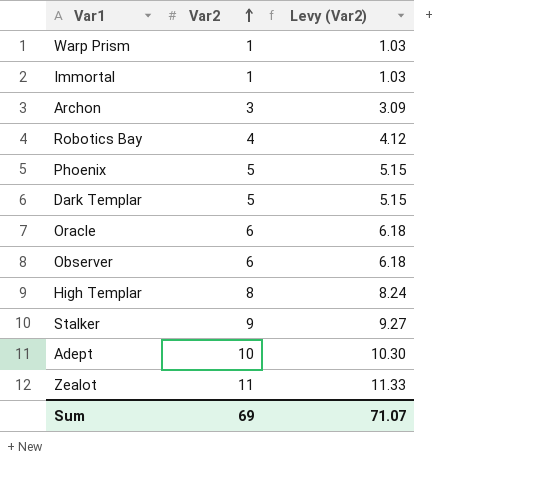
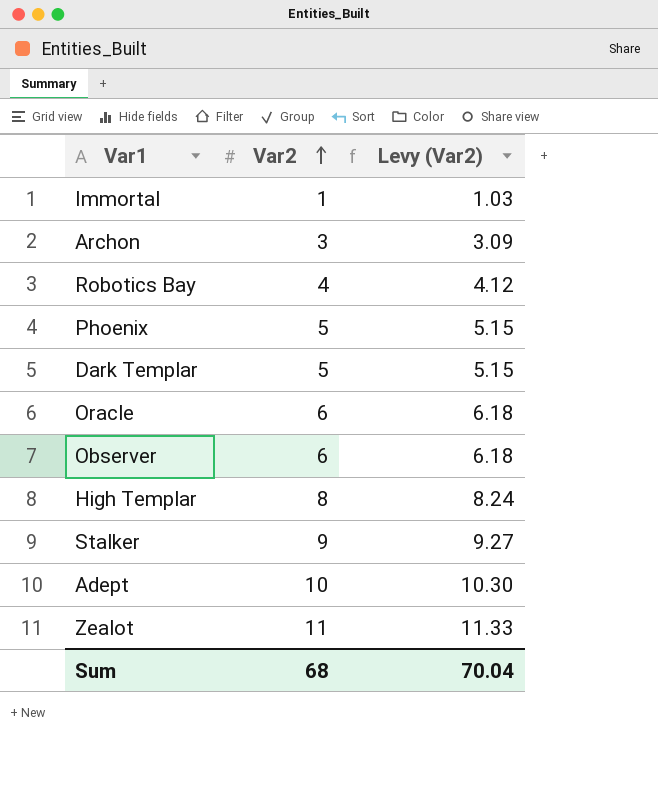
row Warp Prism: 1 | 1.03 -> none
Sum | Var2: 69 -> 68
Sum | Levy (Var2): 71.07 -> 70.04

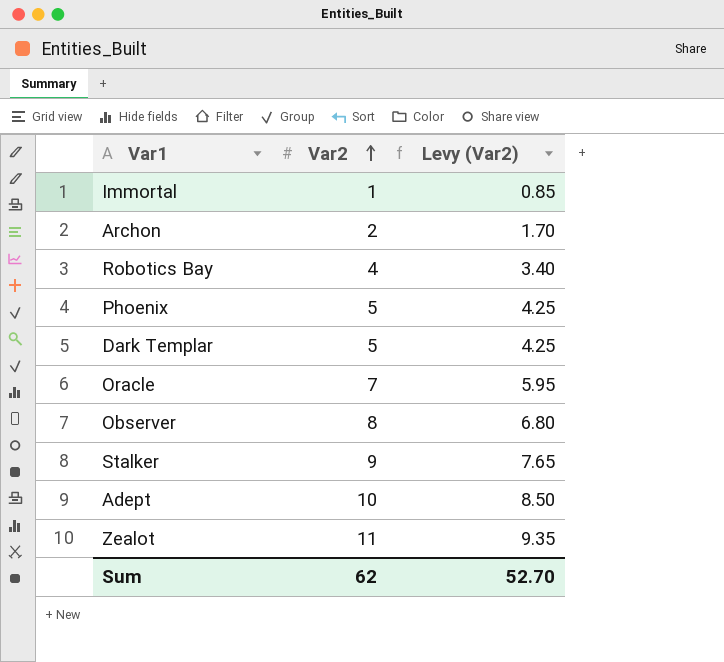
column Levy (Var2) | formula: [Var2] * 1.03 -> [Var2] * 0.85
row High Templar: 8 | 8.24 -> none
Archon | Var2: 3 -> 2
Oracle | Var2: 6 -> 7
Observer | Var2: 6 -> 8
Sum | Var2: 68 -> 62
Sum | Levy (Var2): 70.04 -> 52.70

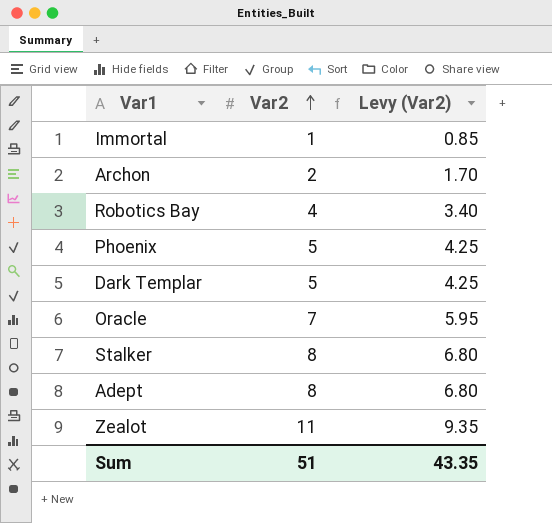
row Observer: 8 | 6.80 -> none
Stalker | Var2: 9 -> 8
Stalker | Levy (Var2): 7.65 -> 6.80
Adept | Var2: 10 -> 8
Adept | Levy (Var2): 8.50 -> 6.80
Sum | Var2: 62 -> 51
Sum | Levy (Var2): 52.70 -> 43.35

